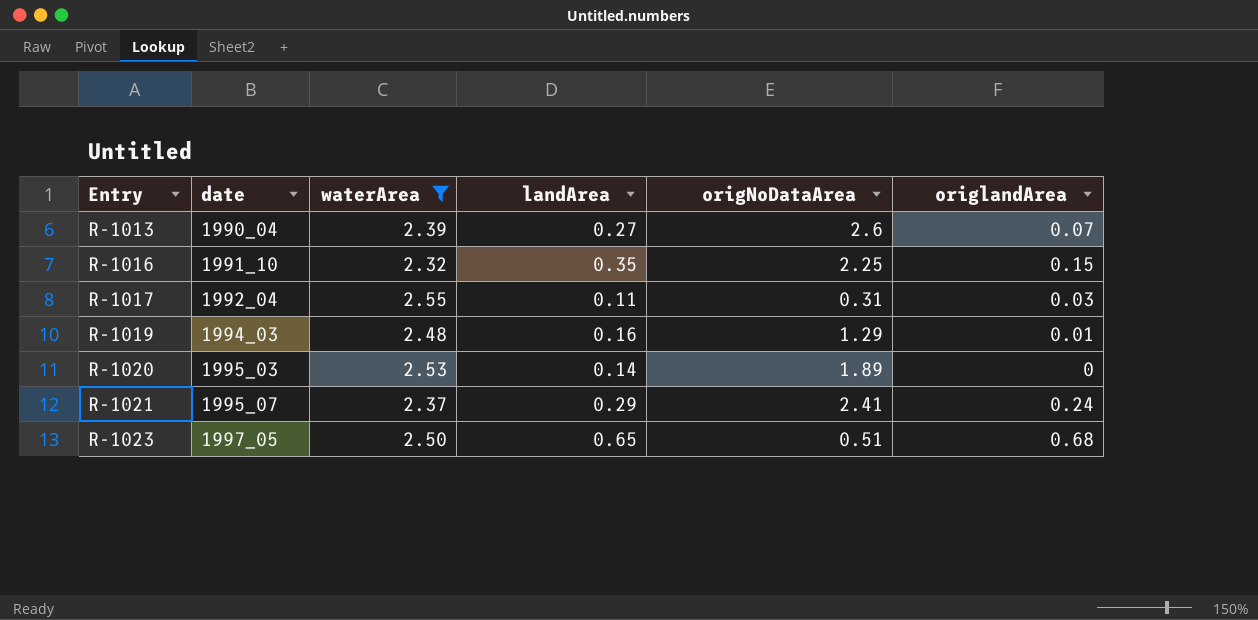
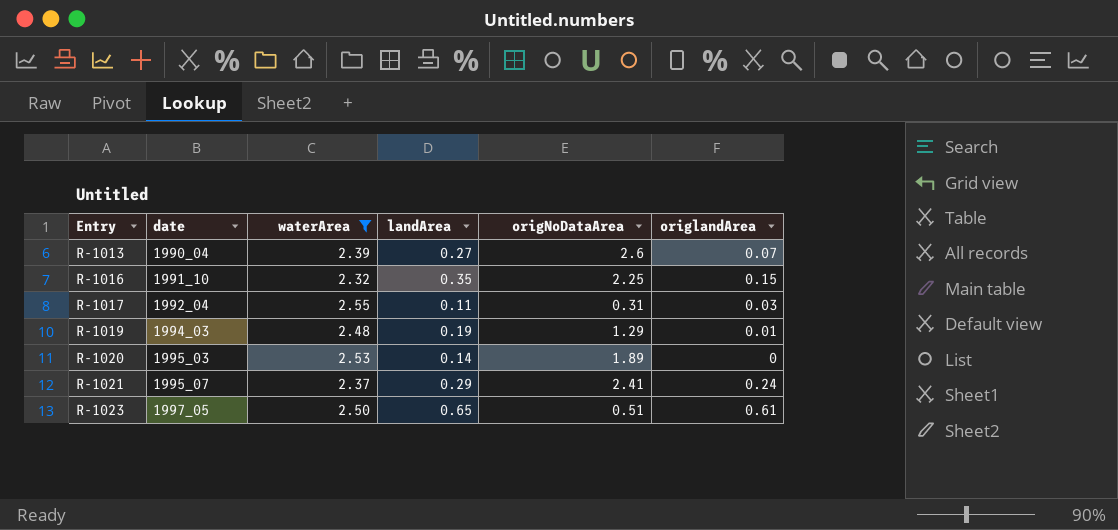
R-1019 | landArea: 0.16 -> 0.19
R-1023 | origlandArea: 0.68 -> 0.61

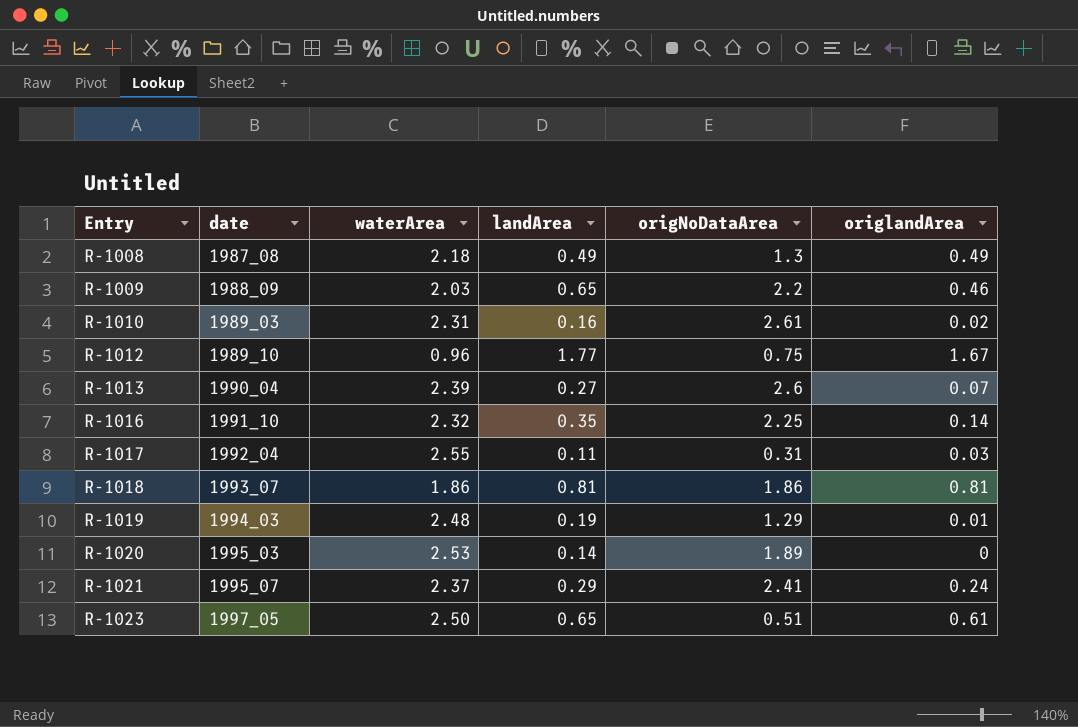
filter: waterArea >= 2.32 -> none
R-1016 | origlandArea: 0.15 -> 0.14

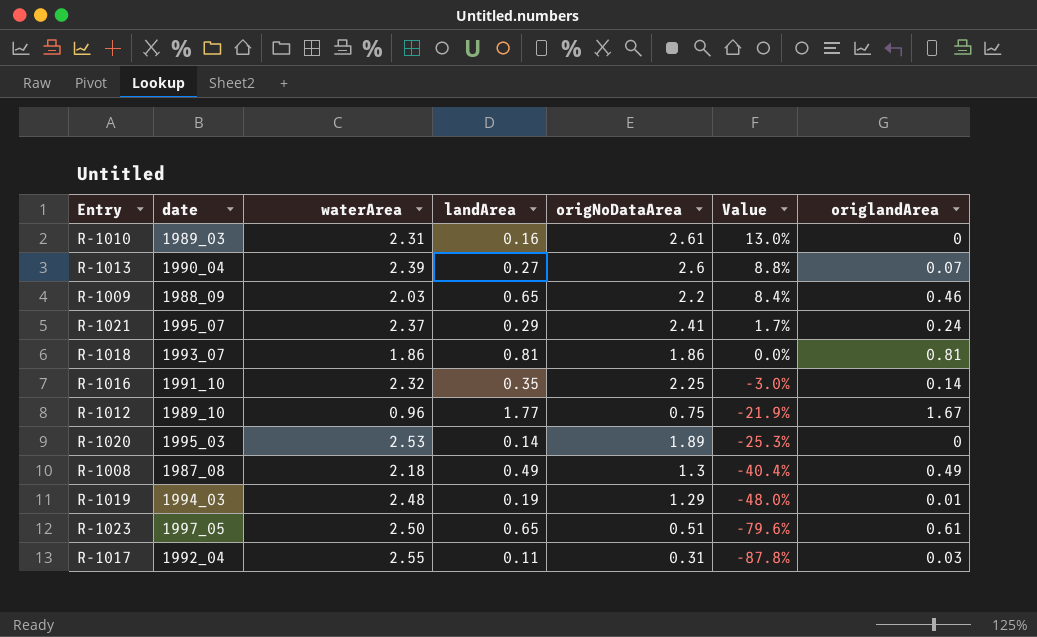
row order: Entry ascending -> Value descending
column Value | formula: none -> ([origNoDataArea] - [waterArea]) / [waterArea]
R-1010 | origlandArea: 0.02 -> 0

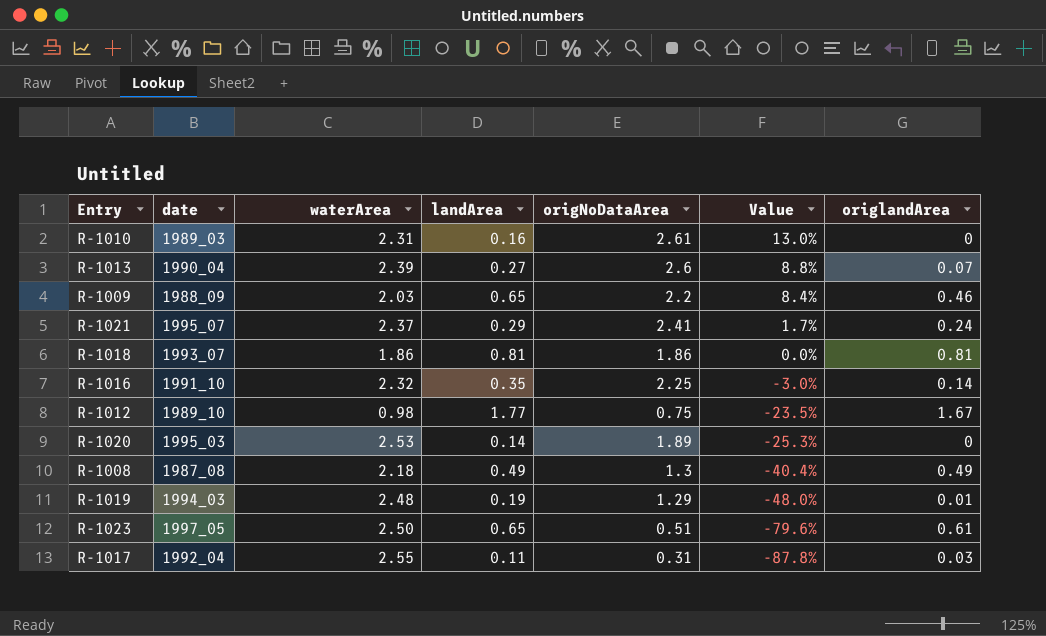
R-1012 | waterArea: 0.96 -> 0.98
R-1012 | Value: -21.9% -> -23.5%

